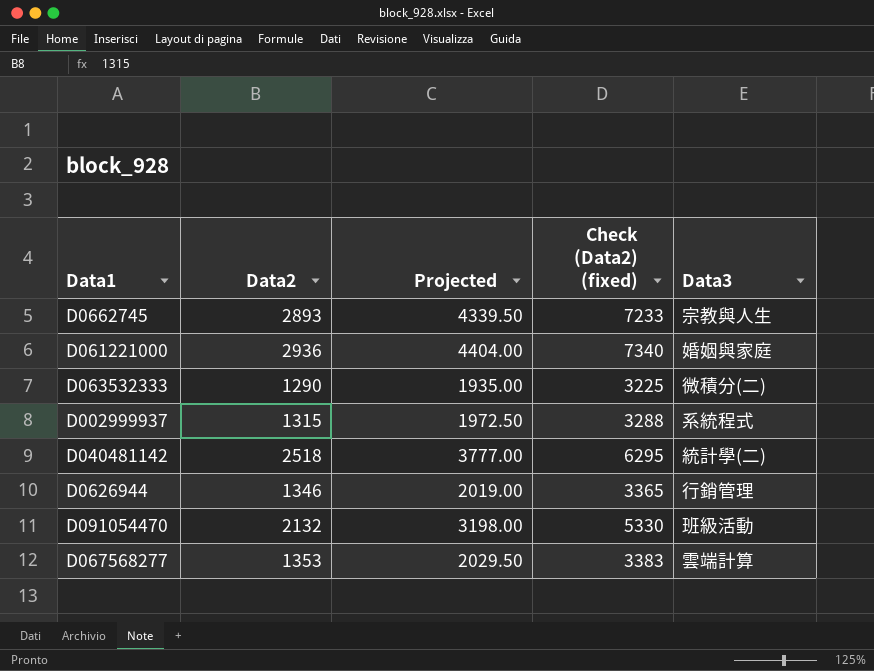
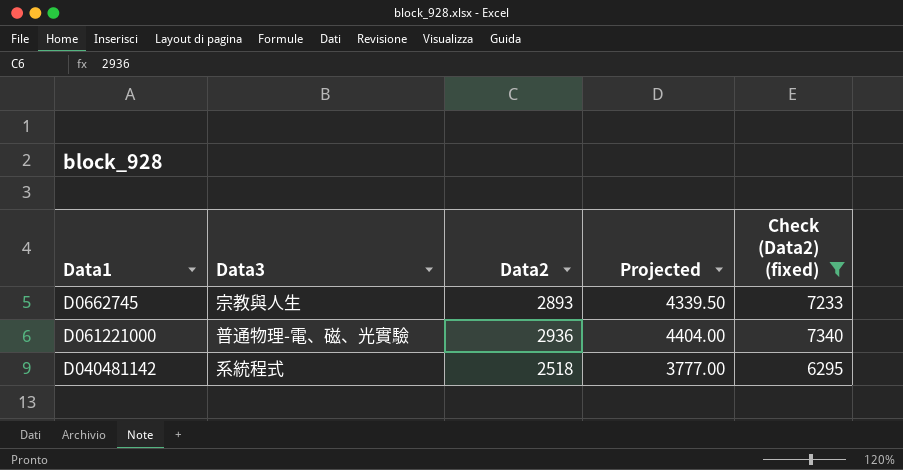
filter: none -> Check (Data2) (fixed) >= 6295
column Data3 | position: 5 -> 2
D061221000 | Data3: 婚姻與家庭 -> 普通物理-電、磁、光實驗
D040481142 | Data3: 統計學(二) -> 系統程式

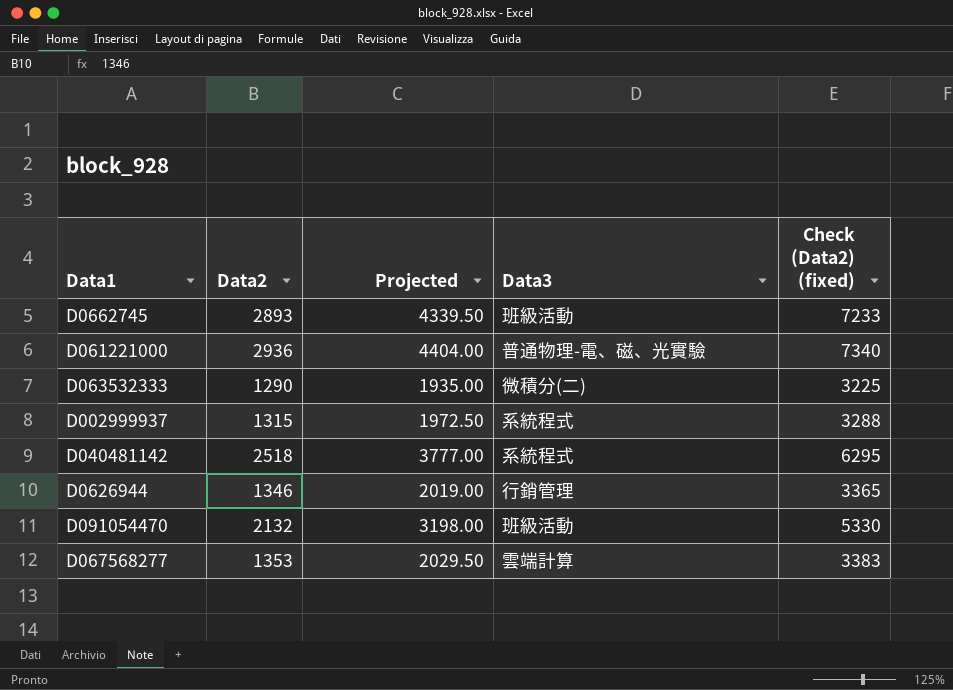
filter: Check (Data2) (fixed) >= 6295 -> none
column Data3 | position: 2 -> 4
D0662745 | Data3: 宗教與人生 -> 班級活動

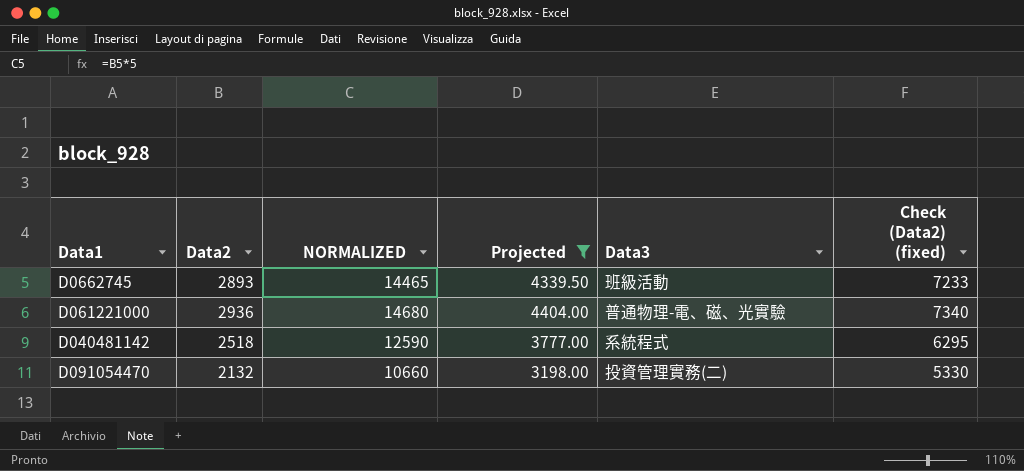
filter: none -> Projected >= 3198.00
column NORMALIZED | formula: none -> [Data2] * 5
D091054470 | Data3: 班級活動 -> 投資管理實務(二)

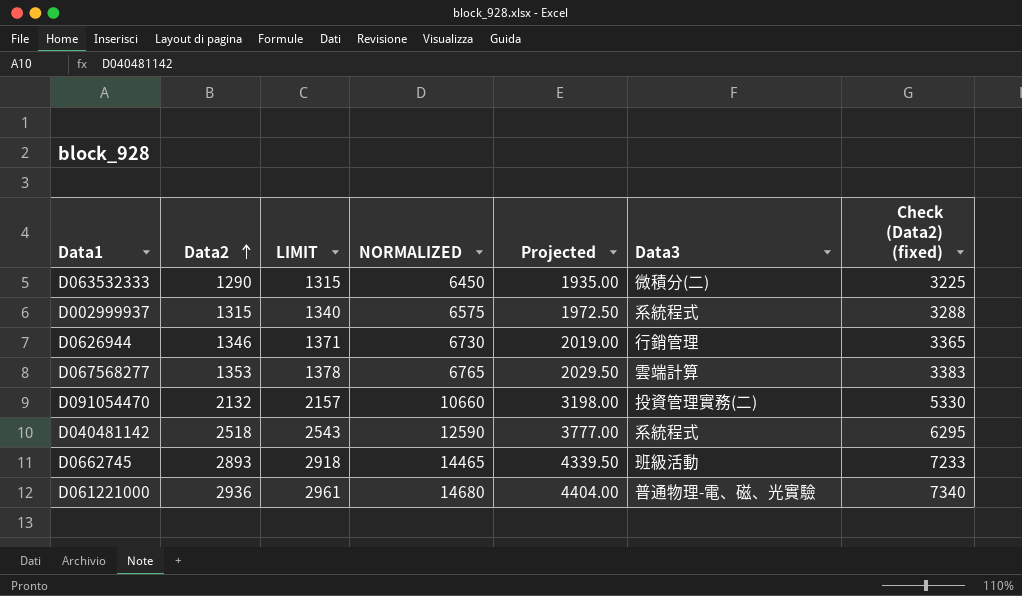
filter: Projected >= 3198.00 -> none
row order: none -> Data2 ascending
column LIMIT | formula: none -> [Data2] + 25

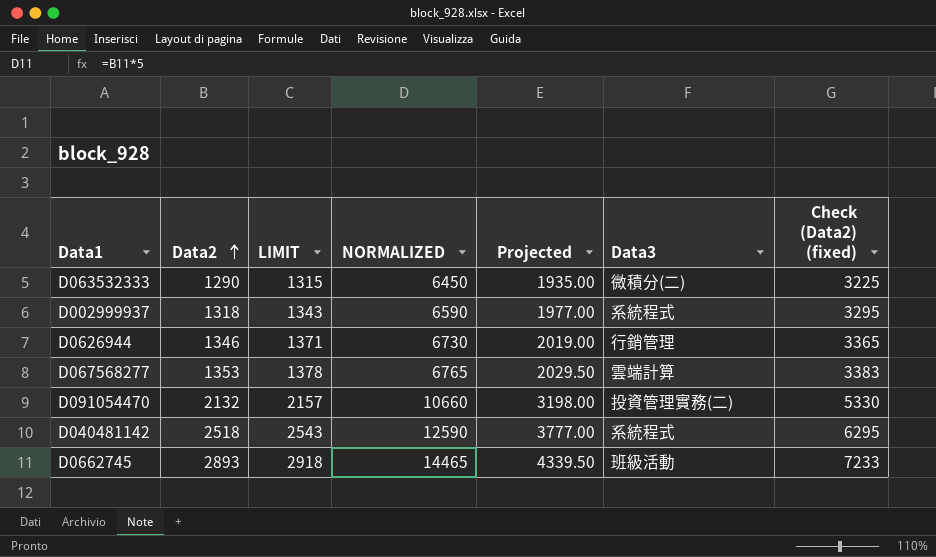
row D061221000: 2936 | 2961 | 14680 | 4404.00 | 普通物理-電、磁、光實驗 | 7340 -> none
D002999937 | Data2: 1315 -> 1318
D002999937 | LIMIT: 1340 -> 1343
D002999937 | NORMALIZED: 6575 -> 6590
D002999937 | Projected: 1972.50 -> 1977.00
D002999937 | Check (Data2) (fixed): 3288 -> 3295

